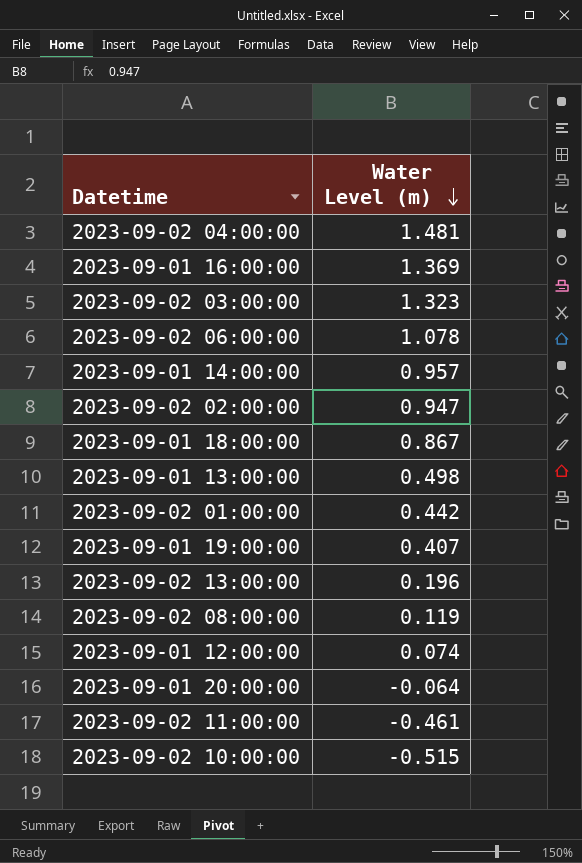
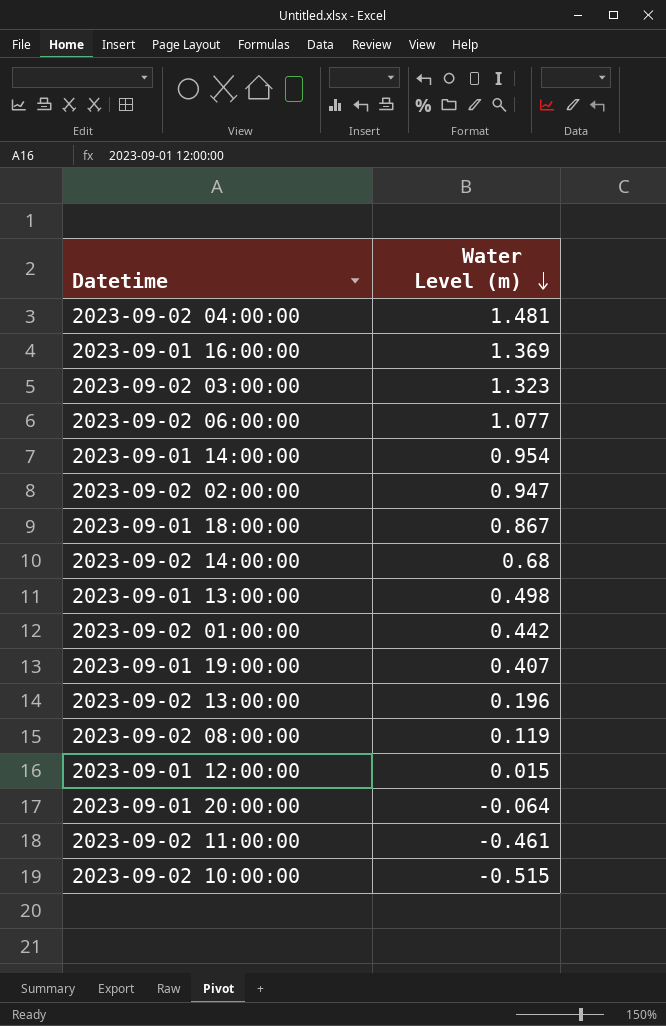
2023-09-02 06:00:00 | Water Level (m): 1.078 -> 1.077
2023-09-01 14:00:00 | Water Level (m): 0.957 -> 0.954
row 2023-09-02 14:00:00: none -> 0.68
2023-09-01 12:00:00 | Water Level (m): 0.074 -> 0.015

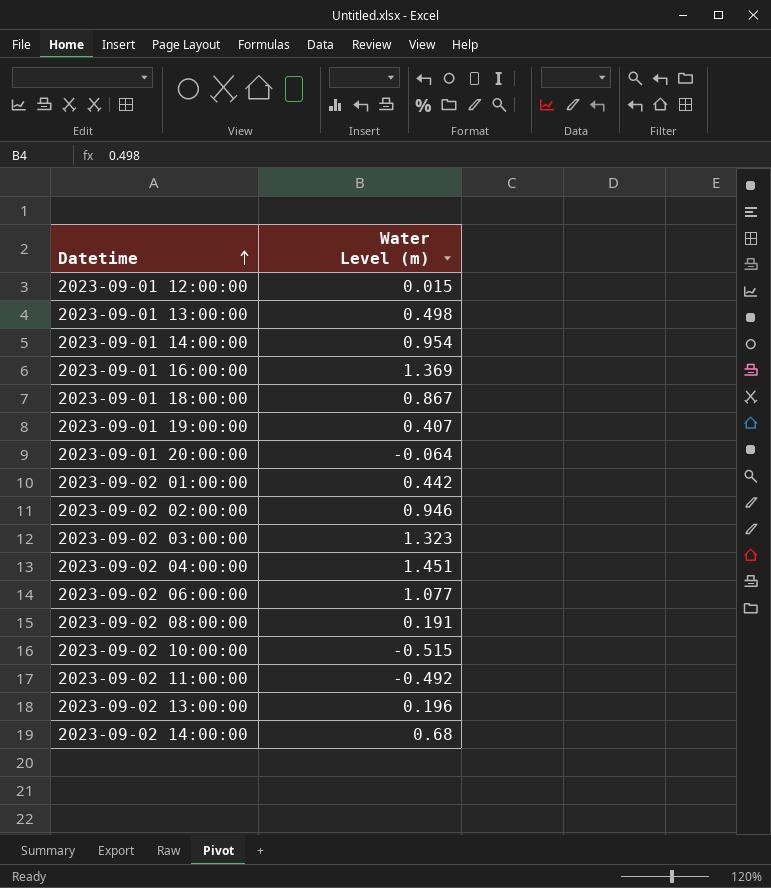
row order: Water Level (m) descending -> Datetime ascending
2023-09-02 02:00:00 | Water Level (m): 0.947 -> 0.946
2023-09-02 04:00:00 | Water Level (m): 1.481 -> 1.451
2023-09-02 08:00:00 | Water Level (m): 0.119 -> 0.191
2023-09-02 11:00:00 | Water Level (m): -0.461 -> -0.492

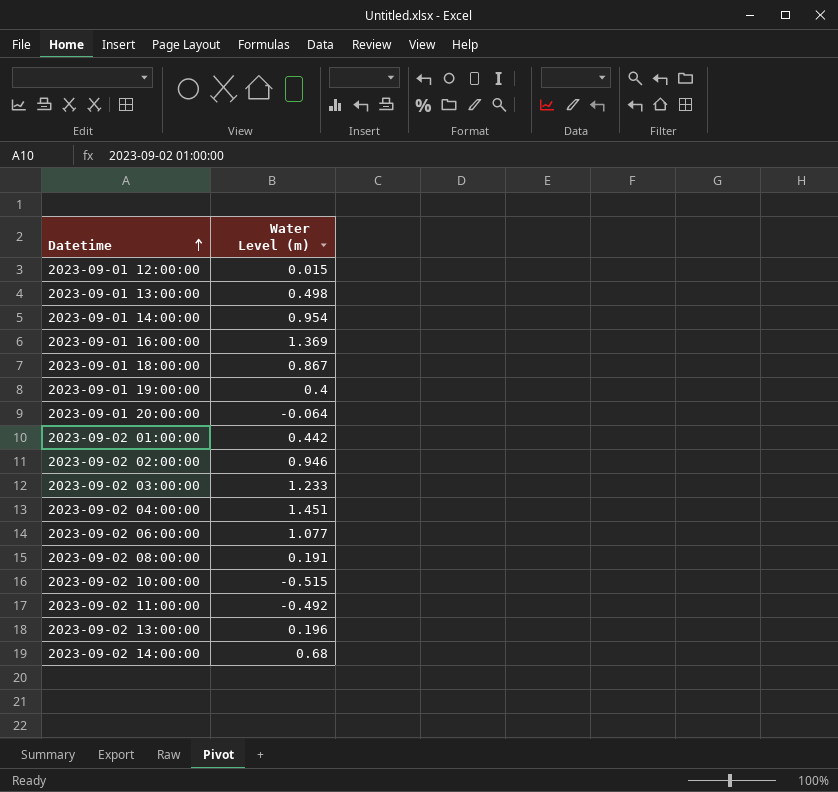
2023-09-01 19:00:00 | Water Level (m): 0.407 -> 0.4
2023-09-02 03:00:00 | Water Level (m): 1.323 -> 1.233

